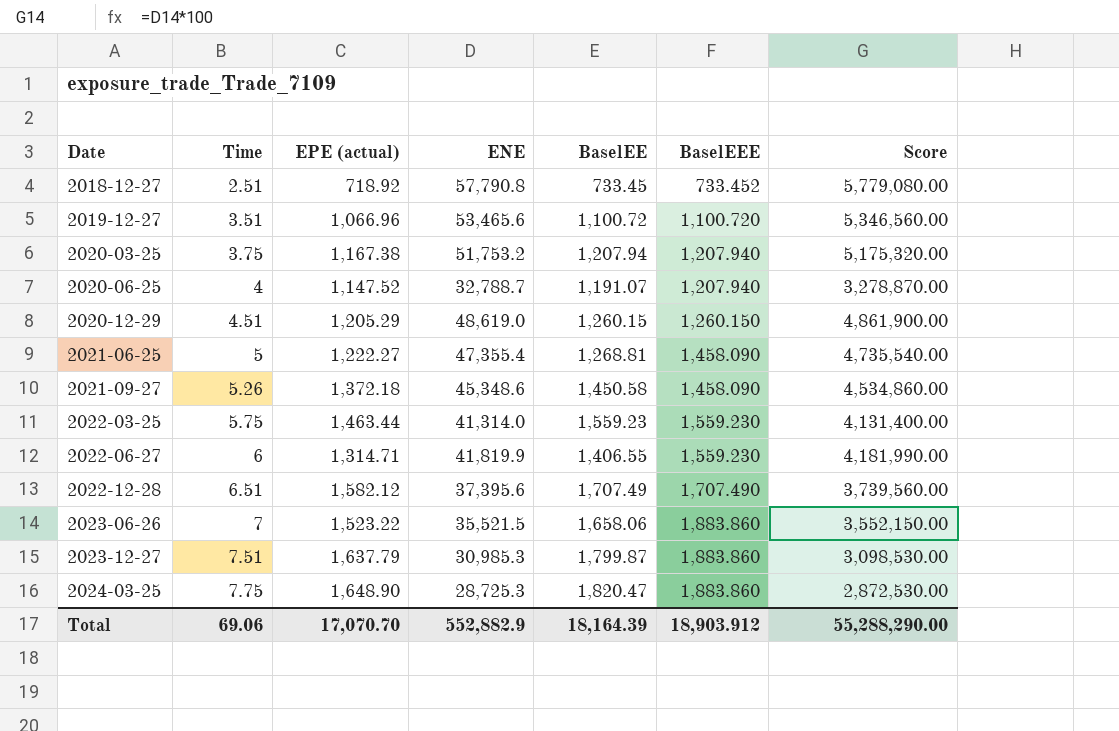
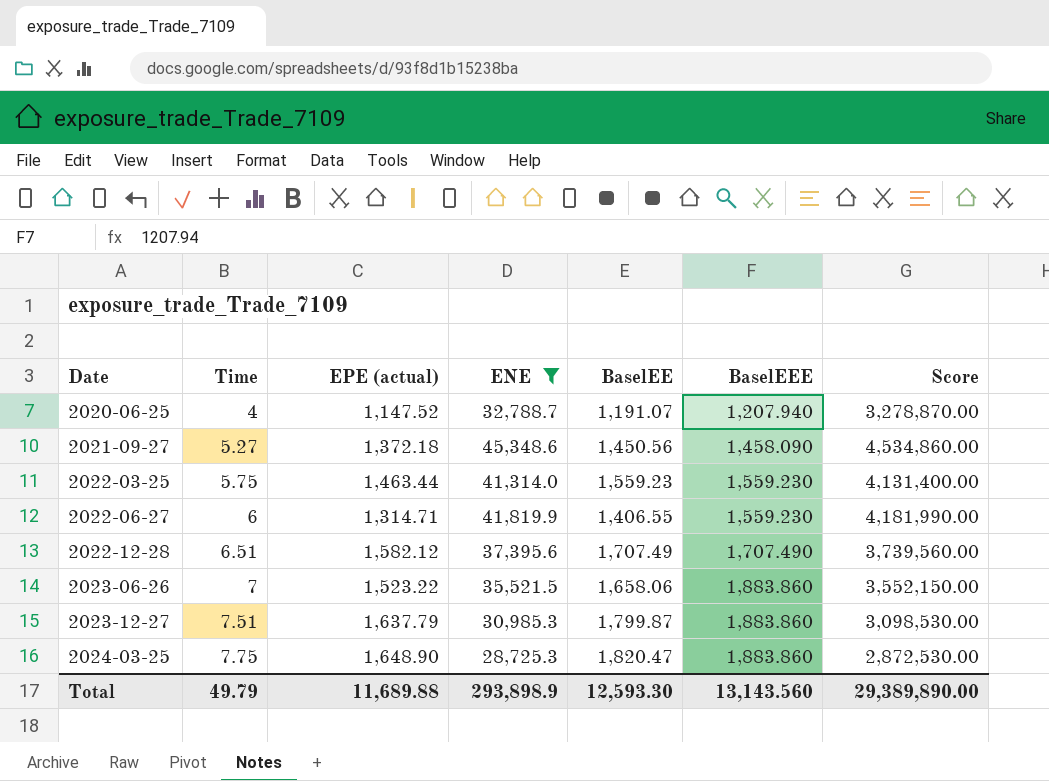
filter: none -> ENE <= 45,348.6
2021-09-27 | Time: 5.26 -> 5.27
2021-09-27 | BaselEE: 1,450.58 -> 1,450.56
Total | Time: 69.06 -> 49.79
Total | EPE (actual): 17,070.70 -> 11,689.88
Total | ENE: 552,882.9 -> 293,898.9
Total | BaselEE: 18,164.39 -> 12,593.30
Total | BaselEEE: 18,903.912 -> 13,143.560
Total | Score: 55,288,290.00 -> 29,389,890.00

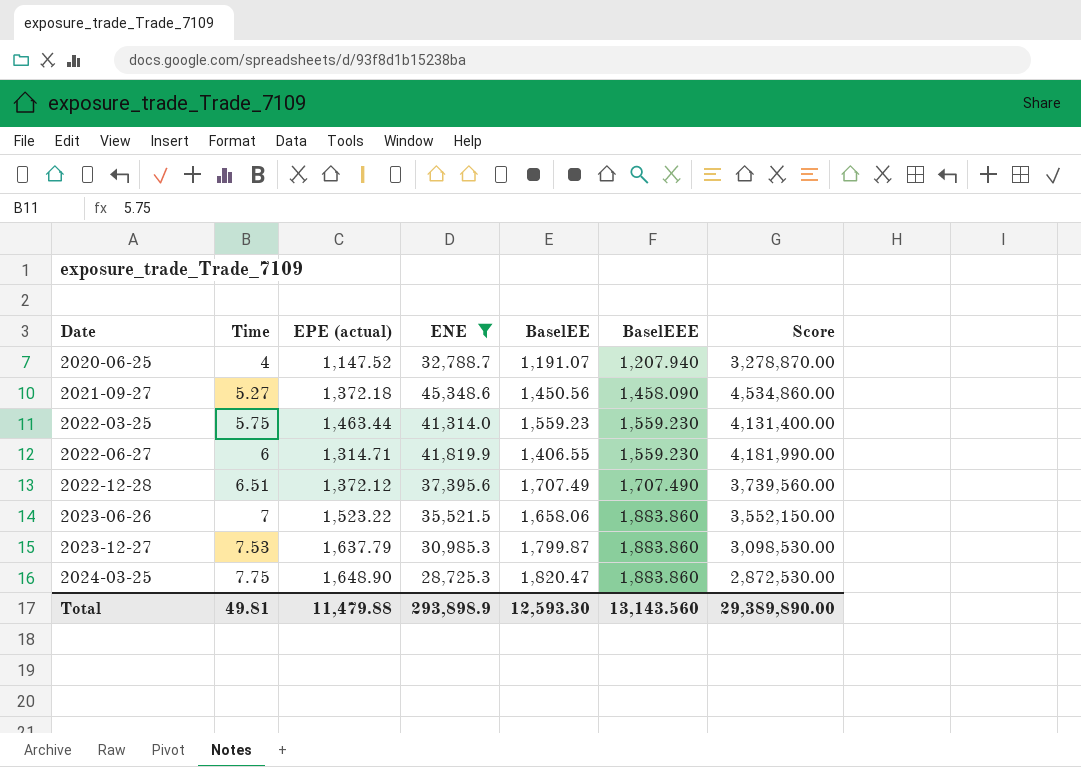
2022-12-28 | EPE (actual): 1,582.12 -> 1,372.12
2023-12-27 | Time: 7.51 -> 7.53
Total | Time: 49.79 -> 49.81
Total | EPE (actual): 11,689.88 -> 11,479.88

